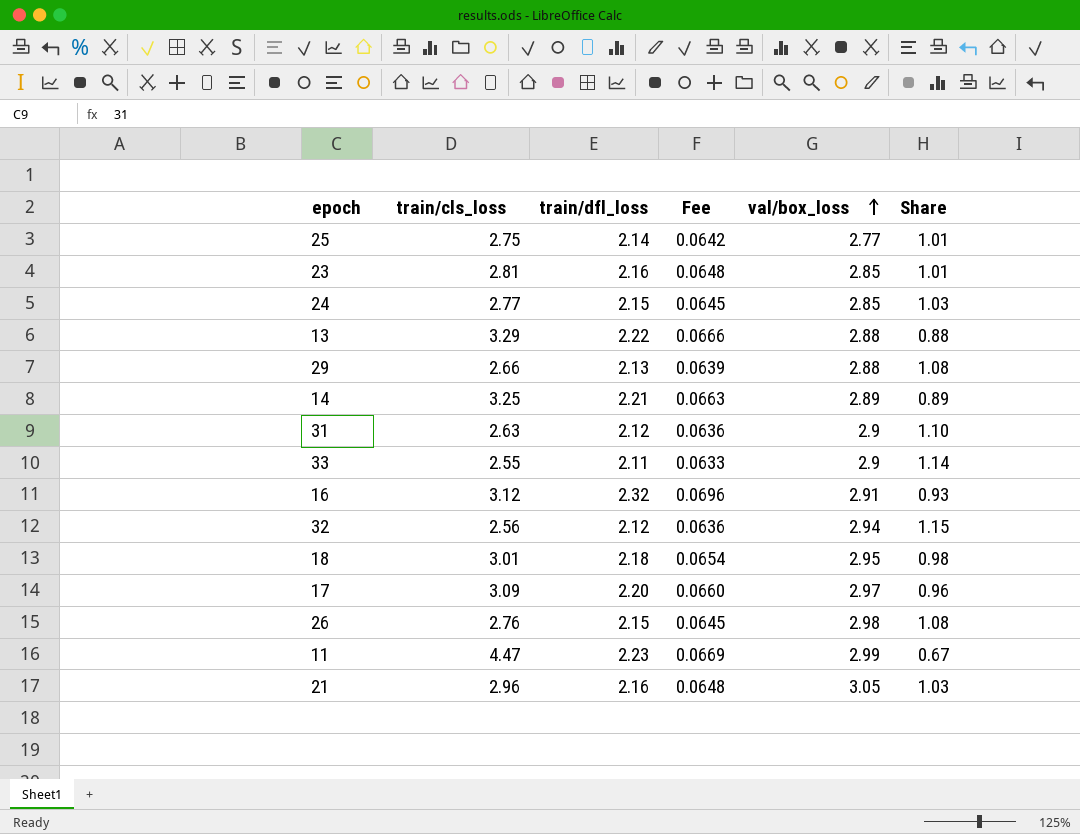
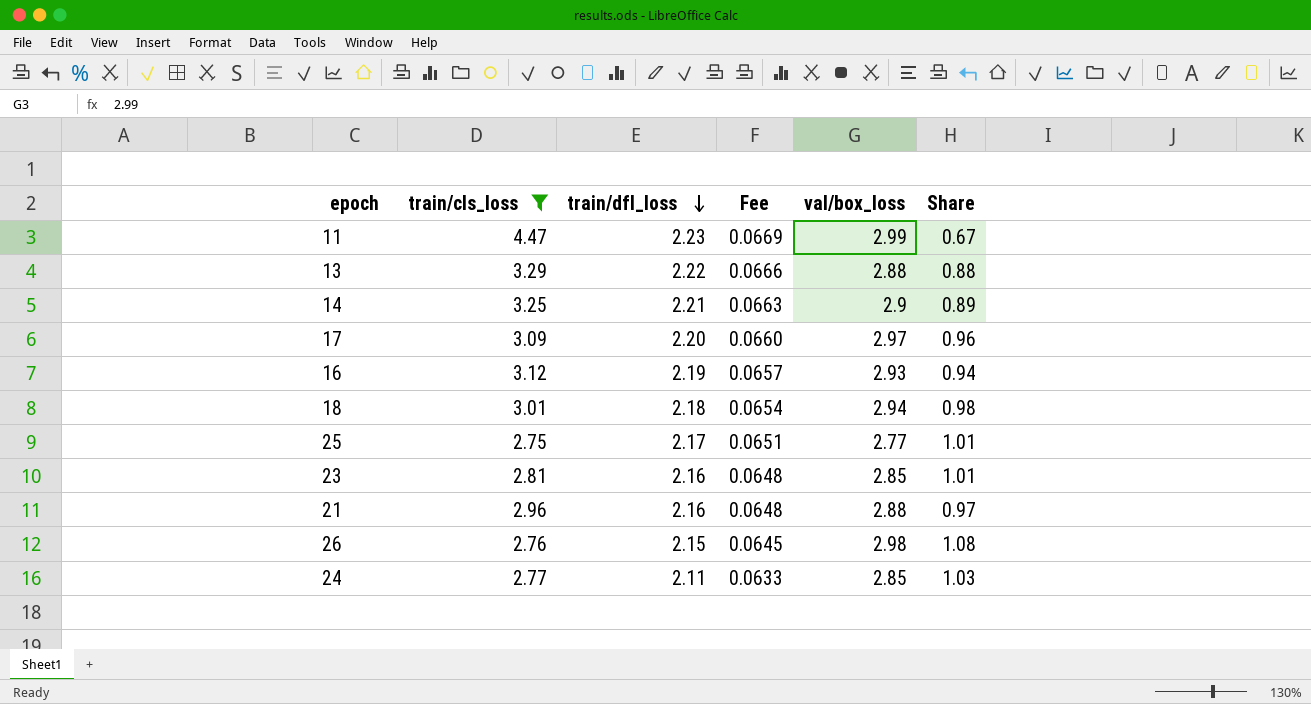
filter: none -> train/cls_loss >= 2.75
row order: val/box_loss ascending -> train/dfl_loss descending
14 | val/box_loss: 2.89 -> 2.9
16 | train/dfl_loss: 2.32 -> 2.19
16 | Fee: 0.0696 -> 0.0657
16 | val/box_loss: 2.91 -> 2.93
16 | Share: 0.93 -> 0.94
18 | val/box_loss: 2.95 -> 2.94
25 | train/dfl_loss: 2.14 -> 2.17
25 | Fee: 0.0642 -> 0.0651
21 | val/box_loss: 3.05 -> 2.88
21 | Share: 1.03 -> 0.97
24 | train/dfl_loss: 2.15 -> 2.11
24 | Fee: 0.0645 -> 0.0633

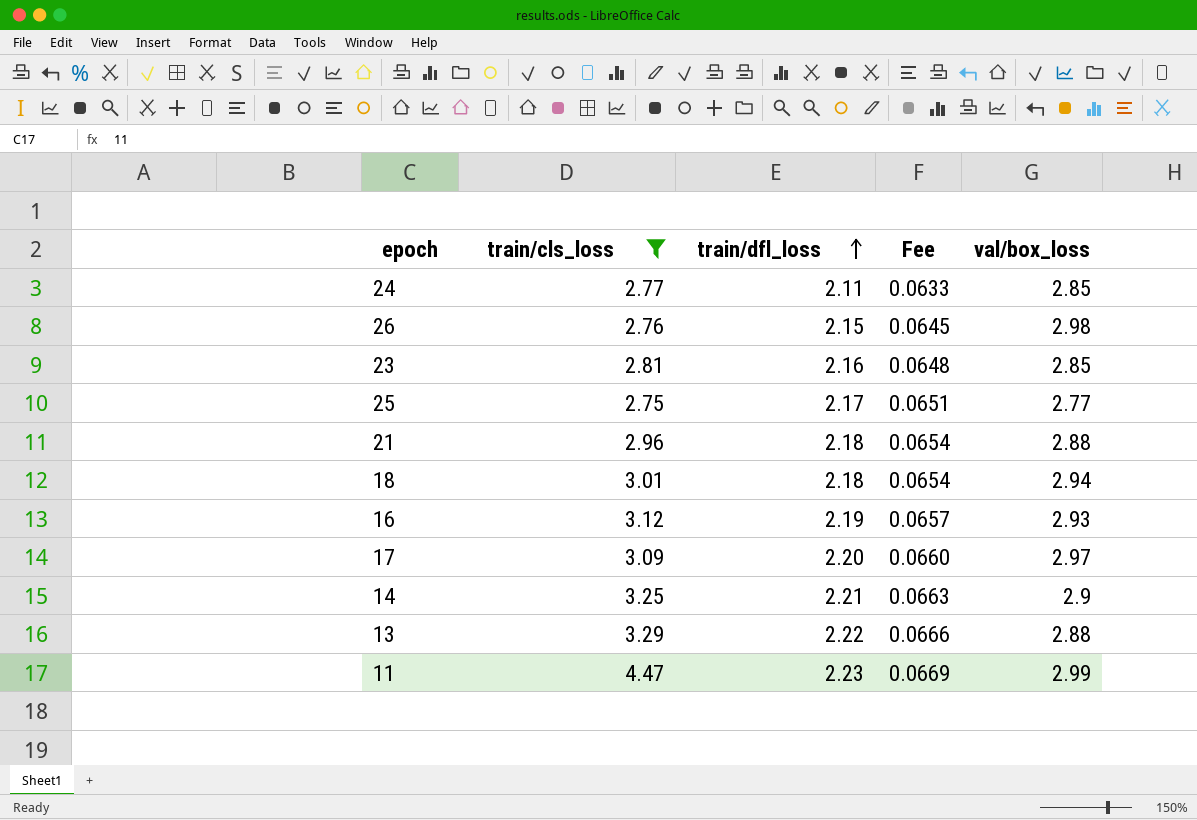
row order: train/dfl_loss descending -> train/dfl_loss ascending
column Share | formula: [val/box_loss] / [train/cls_loss] -> none
21 | train/dfl_loss: 2.16 -> 2.18
21 | Fee: 0.0648 -> 0.0654

